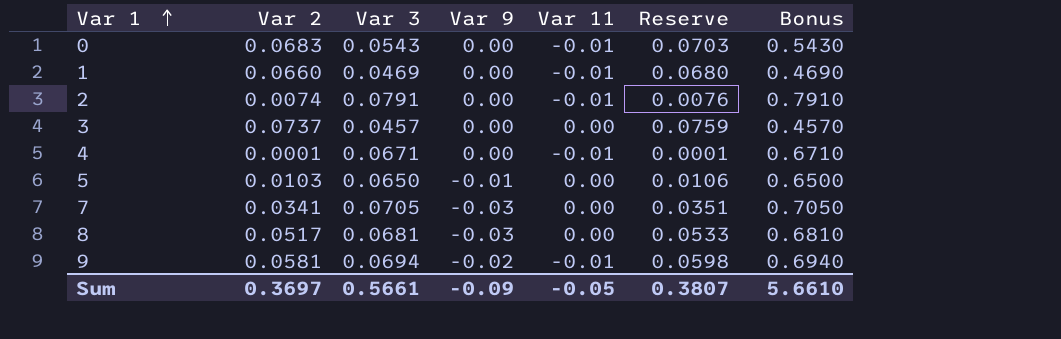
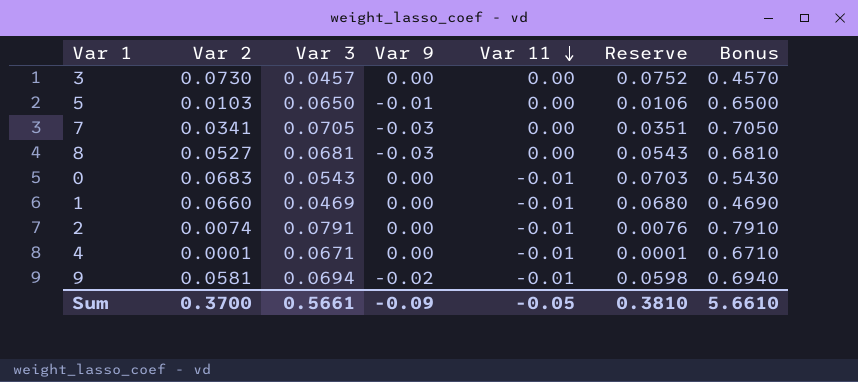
row order: Var 1 ascending -> Var 11 descending
3 | Var 2: 0.0737 -> 0.0730
3 | Reserve: 0.0759 -> 0.0752
8 | Var 2: 0.0517 -> 0.0527
8 | Reserve: 0.0533 -> 0.0543
Sum | Var 2: 0.3697 -> 0.3700
Sum | Reserve: 0.3807 -> 0.3810

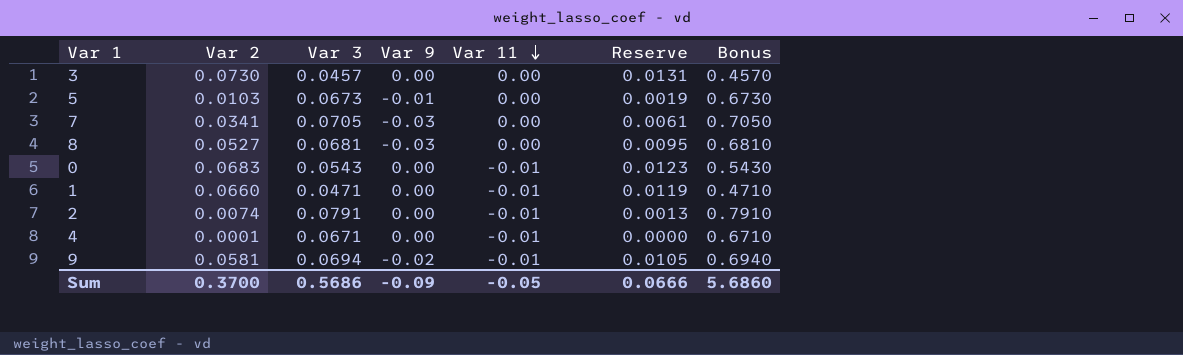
column Reserve | formula: [Var 2] * 1.03 -> [Var 2] * 0.18
5 | Var 3: 0.0650 -> 0.0673
5 | Bonus: 0.6500 -> 0.6730
1 | Var 3: 0.0469 -> 0.0471
1 | Bonus: 0.4690 -> 0.4710
Sum | Var 3: 0.5661 -> 0.5686
Sum | Reserve: 0.3810 -> 0.0666
Sum | Bonus: 5.6610 -> 5.6860

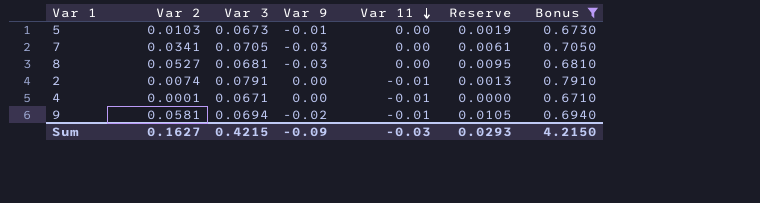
filter: none -> Bonus >= 0.6710
Sum | Var 2: 0.3700 -> 0.1627
Sum | Var 3: 0.5686 -> 0.4215
Sum | Var 11: -0.05 -> -0.03
Sum | Reserve: 0.0666 -> 0.0293
Sum | Bonus: 5.6860 -> 4.2150

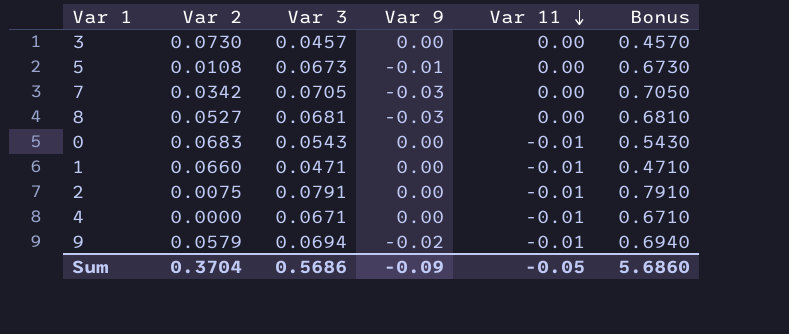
filter: Bonus >= 0.6710 -> none
column Reserve | formula: [Var 2] * 0.18 -> none
5 | Var 2: 0.0103 -> 0.0108
7 | Var 2: 0.0341 -> 0.0342
2 | Var 2: 0.0074 -> 0.0075
4 | Var 2: 0.0001 -> 0.0000
9 | Var 2: 0.0581 -> 0.0579
Sum | Var 2: 0.1627 -> 0.3704
Sum | Var 3: 0.4215 -> 0.5686
Sum | Var 11: -0.03 -> -0.05
Sum | Bonus: 4.2150 -> 5.6860

